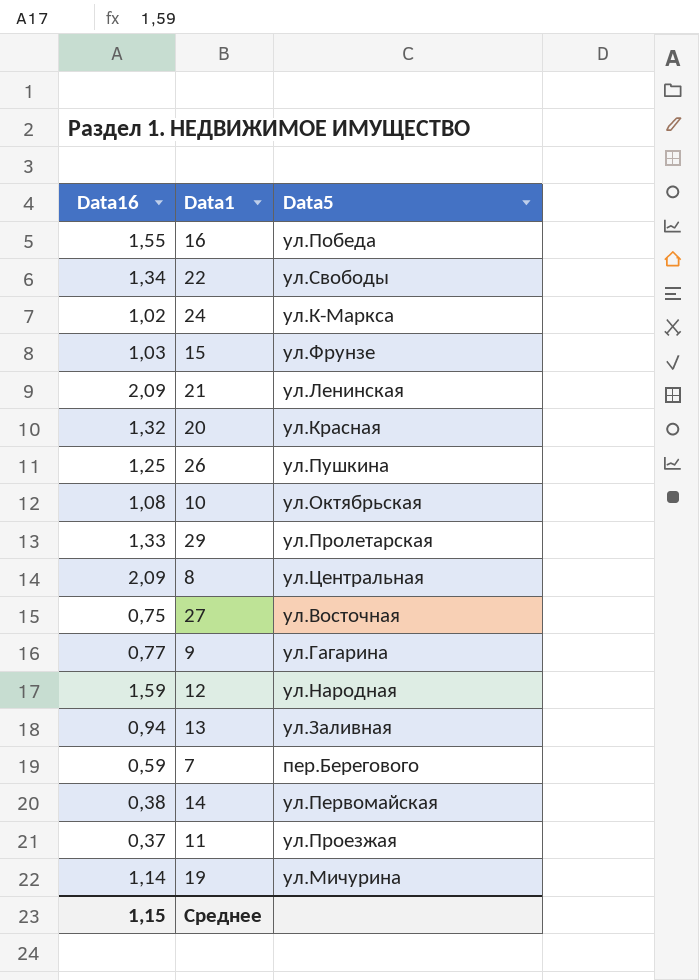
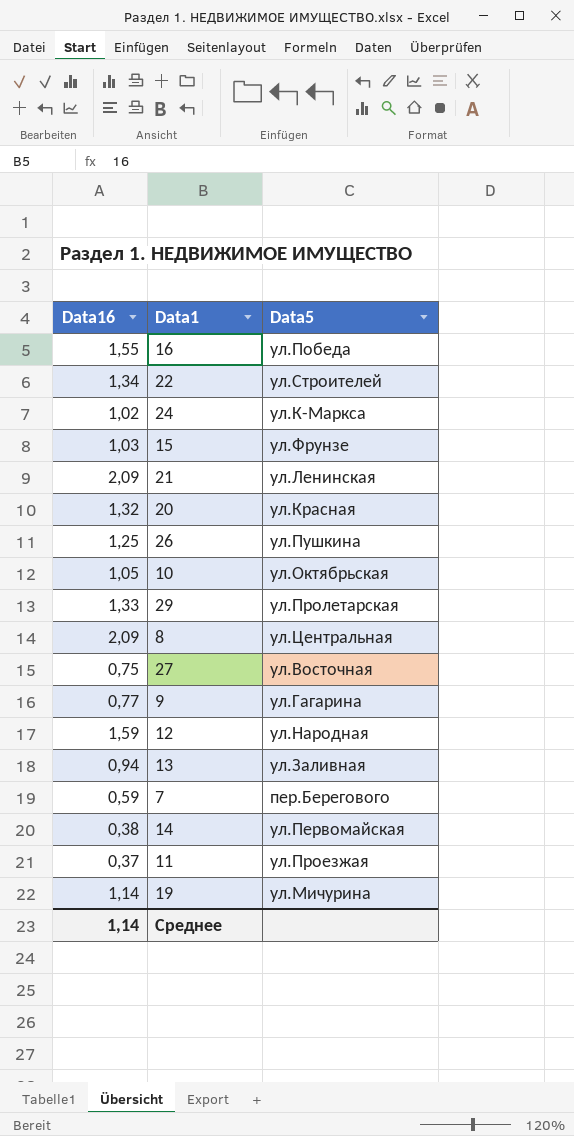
22 | Data5: ул.Свободы -> ул.Строителей
10 | Data16: 1,08 -> 1,05
Среднее | Data16: 1,15 -> 1,14

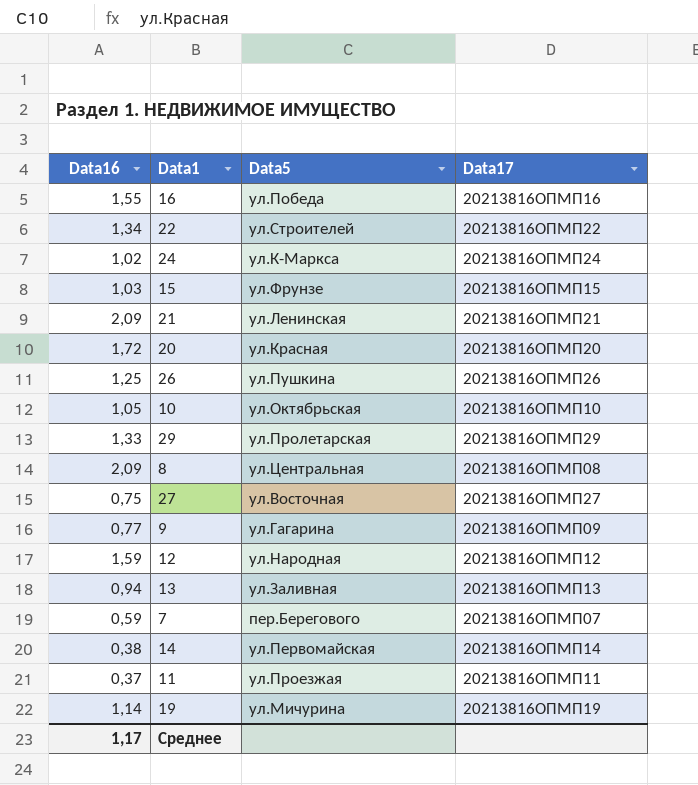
column Data17 | position: none -> 4
20 | Data16: 1,32 -> 1,72
Среднее | Data16: 1,14 -> 1,17

